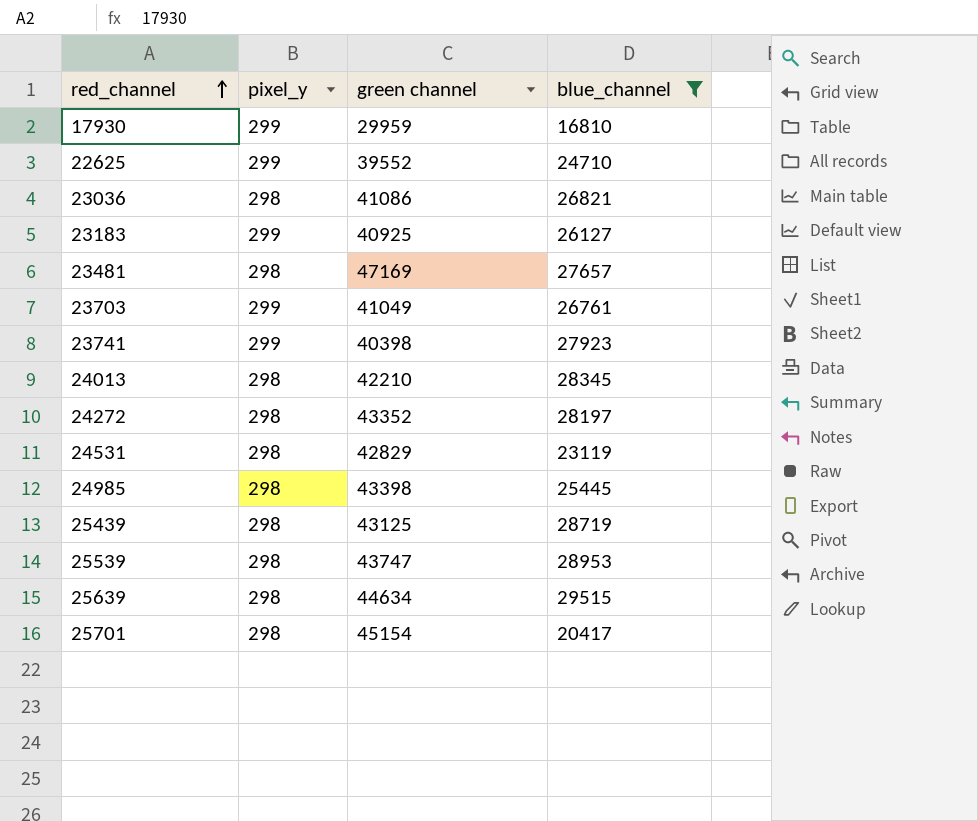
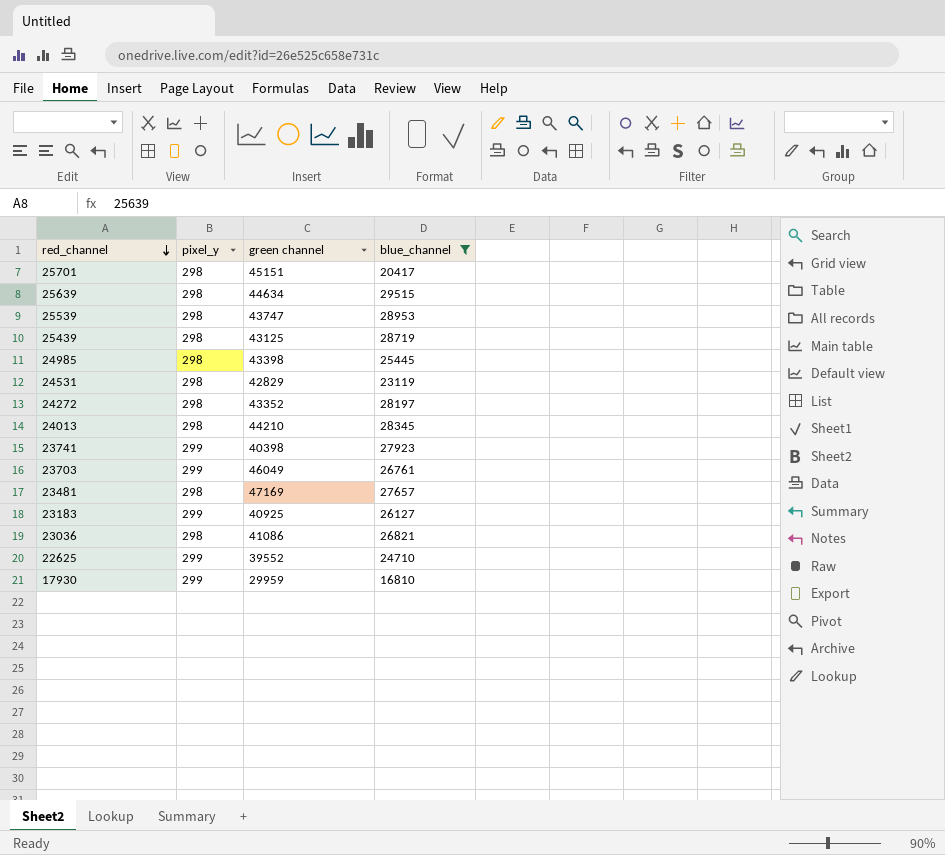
row order: red_channel ascending -> red_channel descending
25701 | green channel: 45154 -> 45151
24013 | green channel: 42210 -> 44210
23703 | green channel: 41049 -> 46049

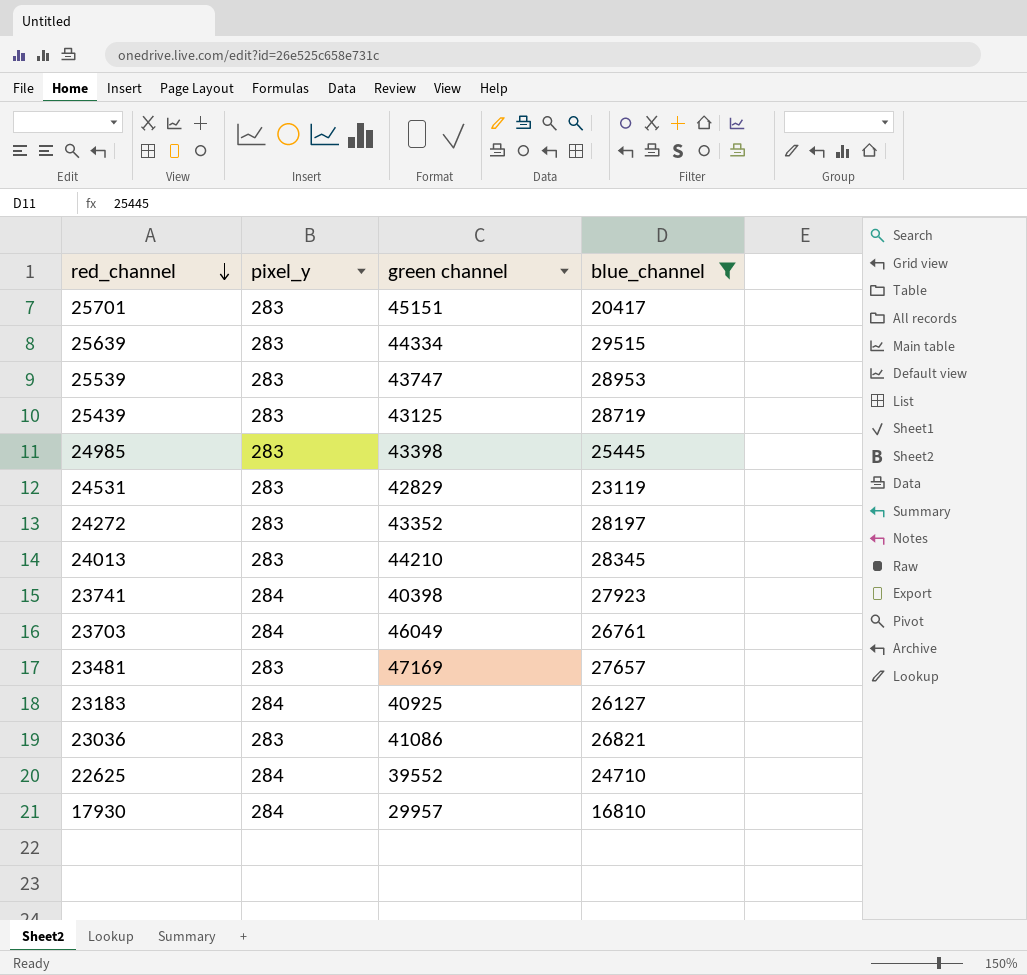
25701 | pixel_y: 298 -> 283
25639 | pixel_y: 298 -> 283
25639 | green channel: 44634 -> 44334
25539 | pixel_y: 298 -> 283
25439 | pixel_y: 298 -> 283
24985 | pixel_y: 298 -> 283
24531 | pixel_y: 298 -> 283
24272 | pixel_y: 298 -> 283
24013 | pixel_y: 298 -> 283
23741 | pixel_y: 299 -> 284
23703 | pixel_y: 299 -> 284
23481 | pixel_y: 298 -> 283
23183 | pixel_y: 299 -> 284
23036 | pixel_y: 298 -> 283
22625 | pixel_y: 299 -> 284
17930 | pixel_y: 299 -> 284
17930 | green channel: 29959 -> 29957

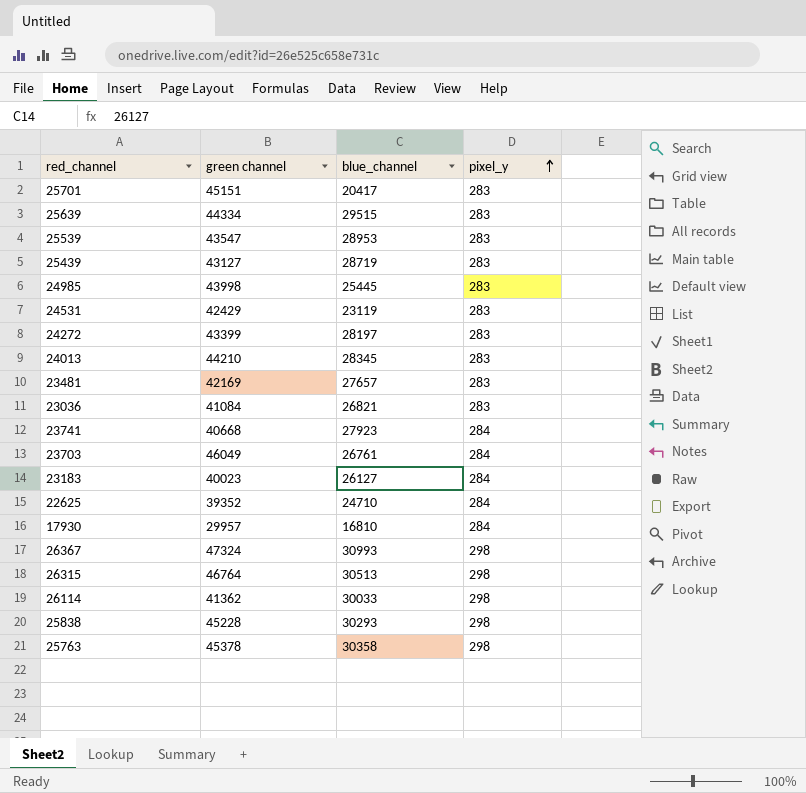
filter: blue_channel <= 29515 -> none
row order: red_channel descending -> pixel_y ascending
column pixel_y | position: 2 -> 4
25539 | green channel: 43747 -> 43547
25439 | green channel: 43125 -> 43127
24985 | green channel: 43398 -> 43998
24531 | green channel: 42829 -> 42429
24272 | green channel: 43352 -> 43399
23481 | green channel: 47169 -> 42169
23036 | green channel: 41086 -> 41084
23741 | green channel: 40398 -> 40668
23183 | green channel: 40925 -> 40023
22625 | green channel: 39552 -> 39352

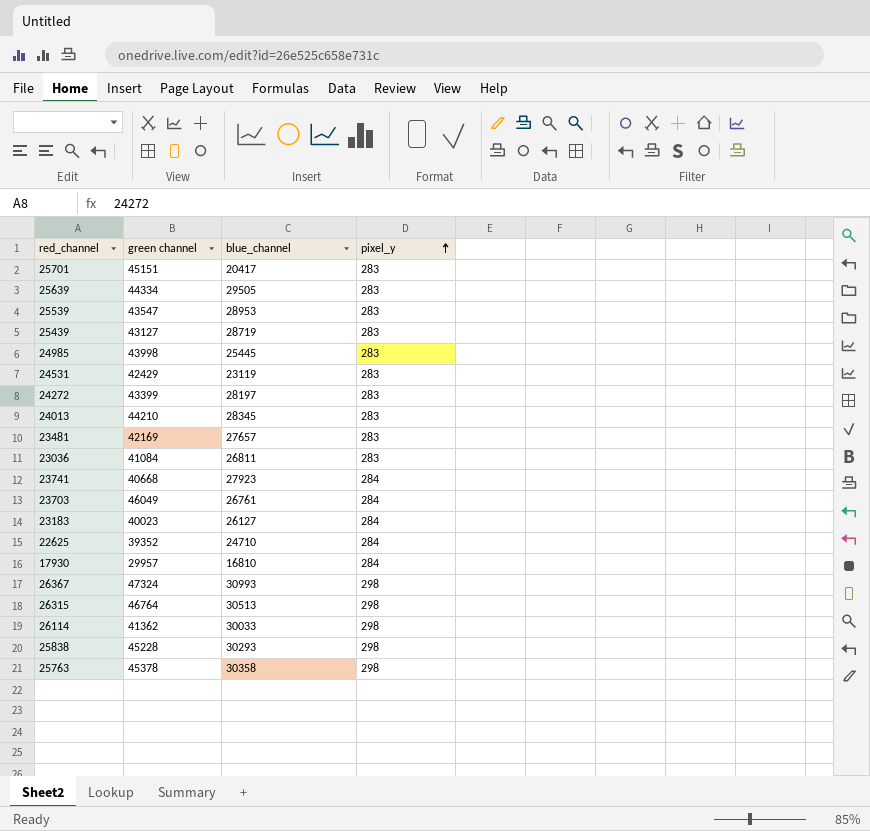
25639 | blue_channel: 29515 -> 29505
23036 | blue_channel: 26821 -> 26811

